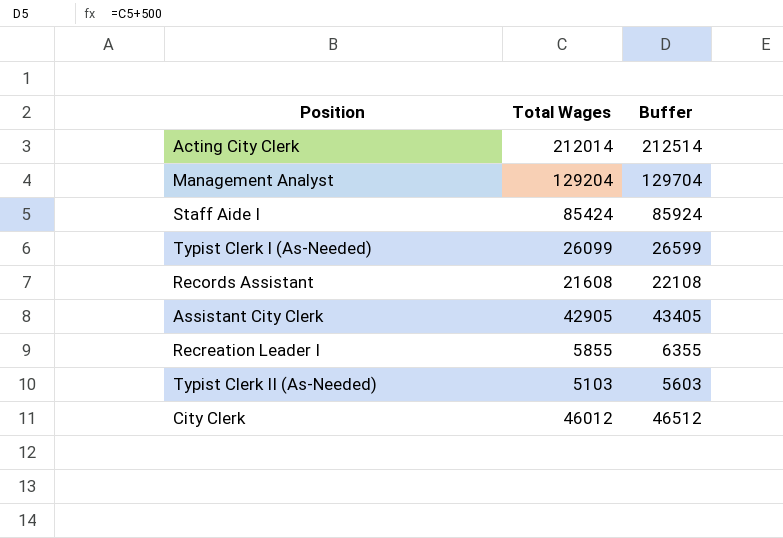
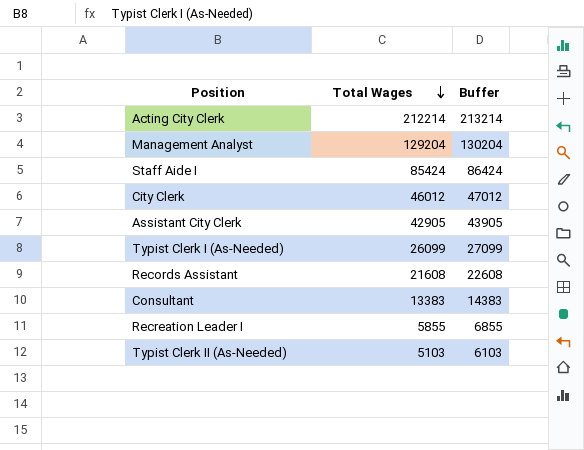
row order: none -> Total Wages descending
column Buffer | formula: [Total Wages] + 500 -> [Total Wages] + 1000
Acting City Clerk | Total Wages: 212014 -> 212214
row Consultant: none -> 13383 | 14383

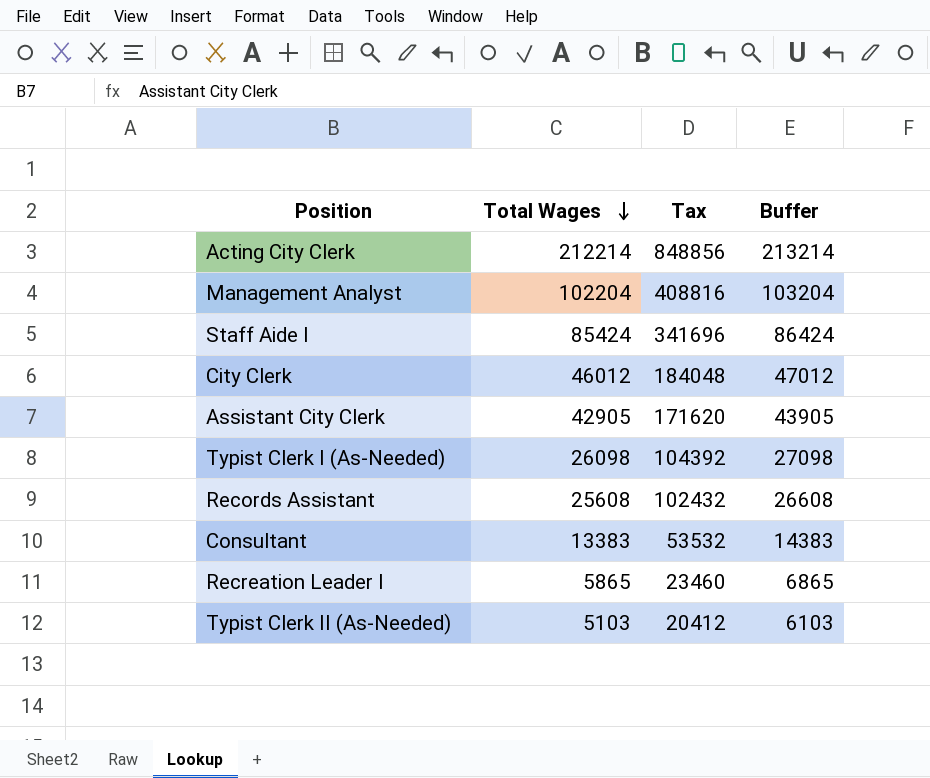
column Tax | formula: none -> [Total Wages] * 4
Management Analyst | Total Wages: 129204 -> 102204
Management Analyst | Buffer: 130204 -> 103204
Typist Clerk I (As-Needed) | Total Wages: 26099 -> 26098
Typist Clerk I (As-Needed) | Buffer: 27099 -> 27098
Records Assistant | Total Wages: 21608 -> 25608
Records Assistant | Buffer: 22608 -> 26608
Recreation Leader I | Total Wages: 5855 -> 5865
Recreation Leader I | Buffer: 6855 -> 6865

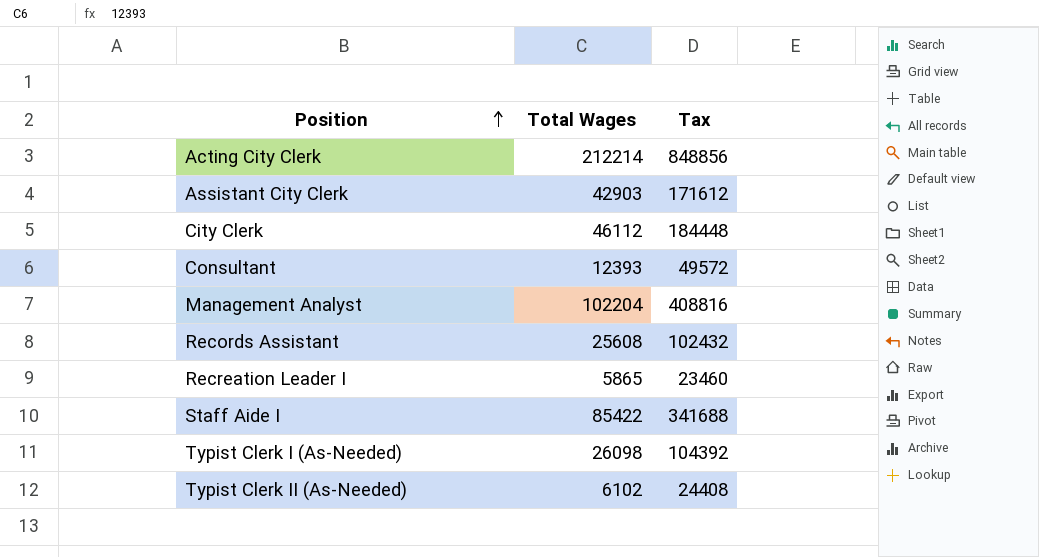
row order: Total Wages descending -> Position ascending
column Buffer | formula: [Total Wages] + 1000 -> none
Assistant City Clerk | Total Wages: 42905 -> 42903
Assistant City Clerk | Tax: 171620 -> 171612
City Clerk | Total Wages: 46012 -> 46112
City Clerk | Tax: 184048 -> 184448
Consultant | Total Wages: 13383 -> 12393
Consultant | Tax: 53532 -> 49572
Staff Aide I | Total Wages: 85424 -> 85422
Staff Aide I | Tax: 341696 -> 341688
Typist Clerk II (As-Needed) | Total Wages: 5103 -> 6102
Typist Clerk II (As-Needed) | Tax: 20412 -> 24408

